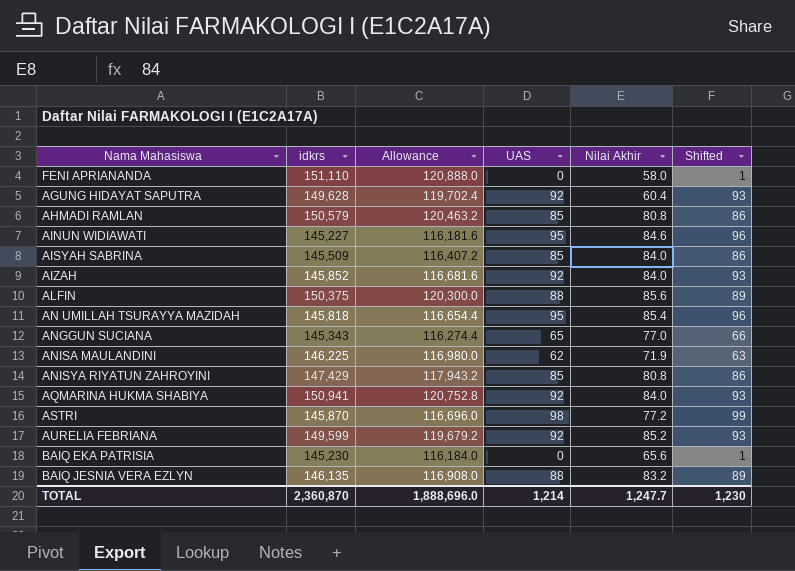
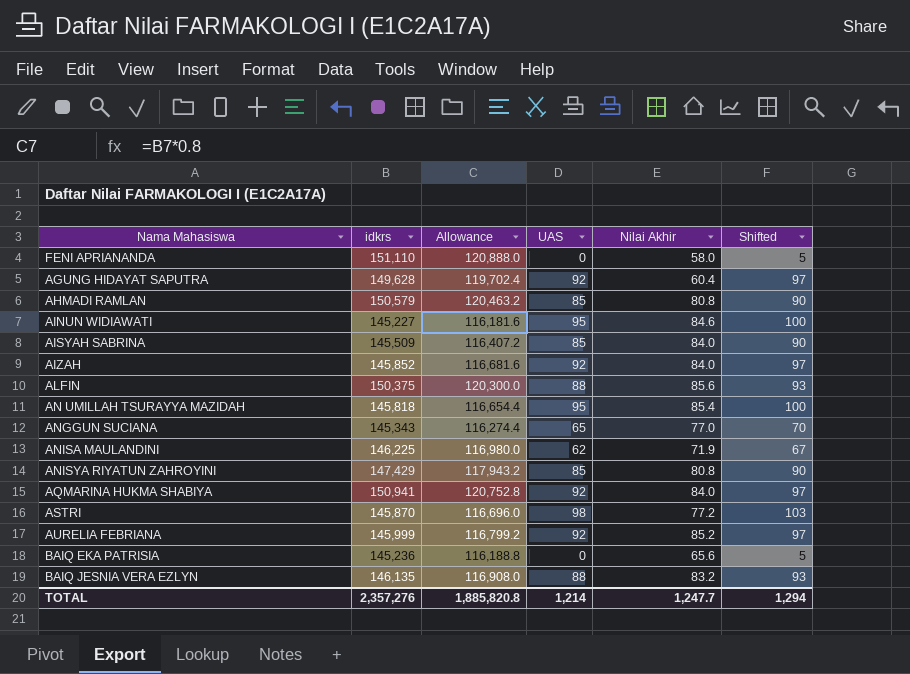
column Shifted | formula: [UAS] + 1 -> [UAS] + 5
AURELIA FEBRIANA | idkrs: 149,599 -> 145,999
AURELIA FEBRIANA | Allowance: 119,679.2 -> 116,799.2
BAIQ EKA PATRISIA | idkrs: 145,230 -> 145,236
BAIQ EKA PATRISIA | Allowance: 116,184.0 -> 116,188.8
TOTAL | idkrs: 2,360,870 -> 2,357,276
TOTAL | Allowance: 1,888,696.0 -> 1,885,820.8
TOTAL | Shifted: 1,230 -> 1,294

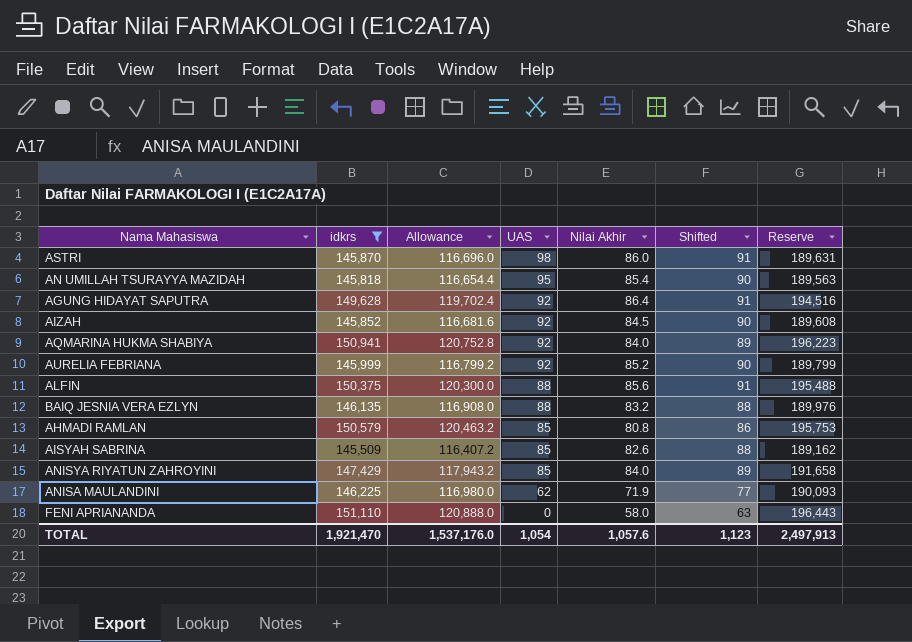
filter: none -> idkrs >= 145,509
row order: none -> UAS descending
column Shifted | formula: [UAS] + 5 -> [Nilai Akhir] + 5
column Reserve | formula: none -> [idkrs] * 1.3
ASTRI | Nilai Akhir: 77.2 -> 86.0
AGUNG HIDAYAT SAPUTRA | Nilai Akhir: 60.4 -> 86.4
AIZAH | Nilai Akhir: 84.0 -> 84.5
AISYAH SABRINA | Nilai Akhir: 84.0 -> 82.6
ANISYA RIYATUN ZAHROYINI | Nilai Akhir: 80.8 -> 84.0
TOTAL | idkrs: 2,357,276 -> 1,921,470
TOTAL | Allowance: 1,885,820.8 -> 1,537,176.0
TOTAL | UAS: 1,214 -> 1,054
TOTAL | Nilai Akhir: 1,247.7 -> 1,057.6
TOTAL | Shifted: 1,294 -> 1,123

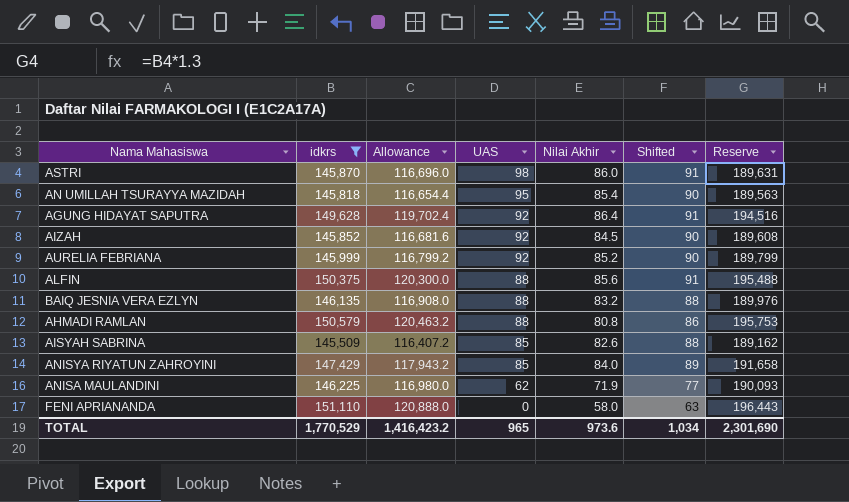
row AQMARINA HUKMA SHABIYA: 150,941 | 120,752.8 | 92 | 84.0 | 89 | 196,223 -> none
AHMADI RAMLAN | UAS: 85 -> 88
TOTAL | idkrs: 1,921,470 -> 1,770,529
TOTAL | Allowance: 1,537,176.0 -> 1,416,423.2
TOTAL | UAS: 1,054 -> 965
TOTAL | Nilai Akhir: 1,057.6 -> 973.6
TOTAL | Shifted: 1,123 -> 1,034
TOTAL | Reserve: 2,497,913 -> 2,301,690

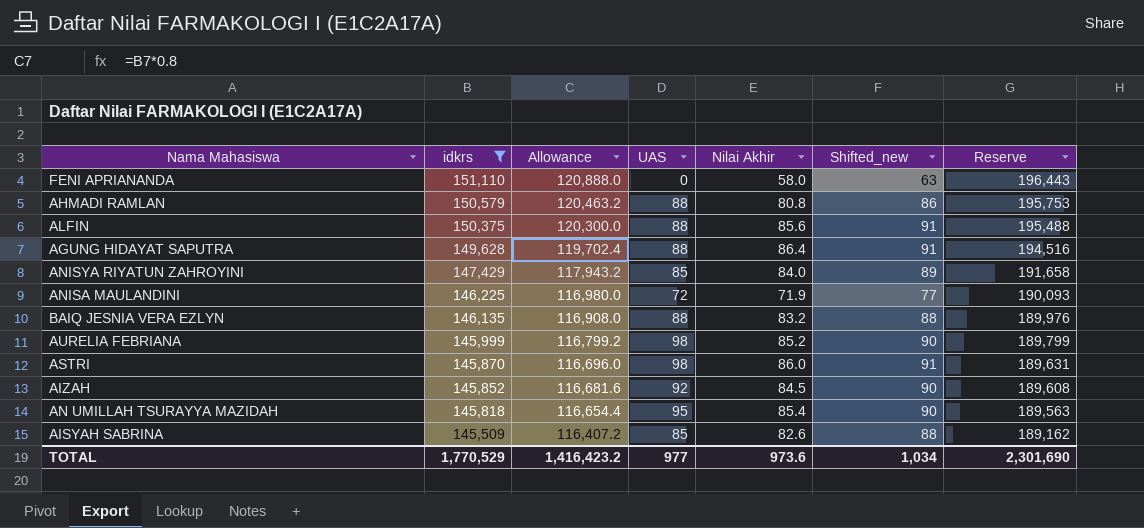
row order: UAS descending -> idkrs descending
column name: Shifted -> Shifted_new
AGUNG HIDAYAT SAPUTRA | UAS: 92 -> 88
ANISA MAULANDINI | UAS: 62 -> 72
AURELIA FEBRIANA | UAS: 92 -> 98
TOTAL | UAS: 965 -> 977

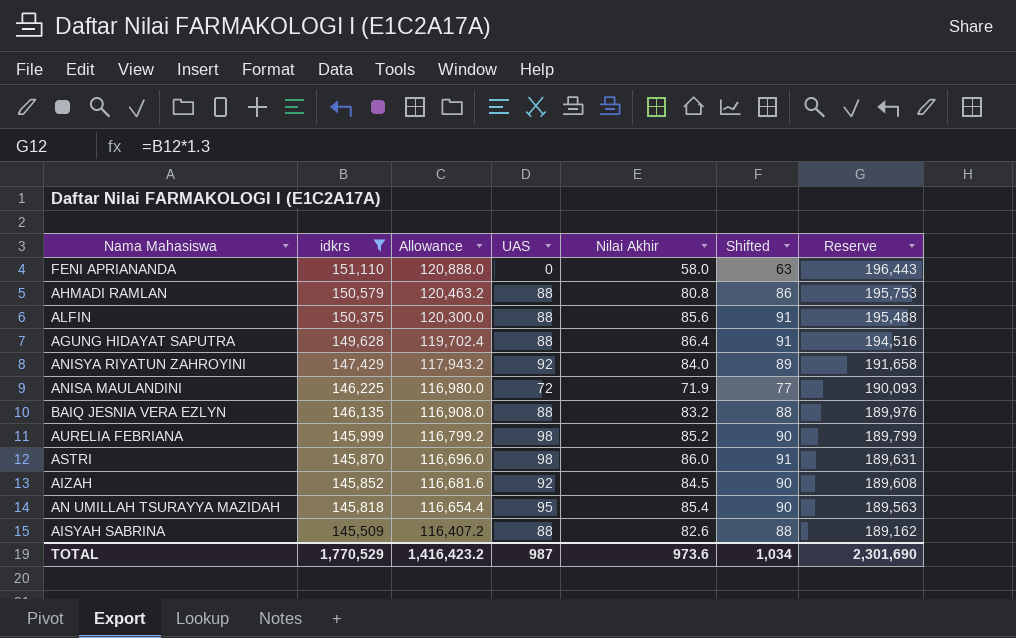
column name: Shifted_new -> Shifted
ANISYA RIYATUN ZAHROYINI | UAS: 85 -> 92
AISYAH SABRINA | UAS: 85 -> 88
TOTAL | UAS: 977 -> 987

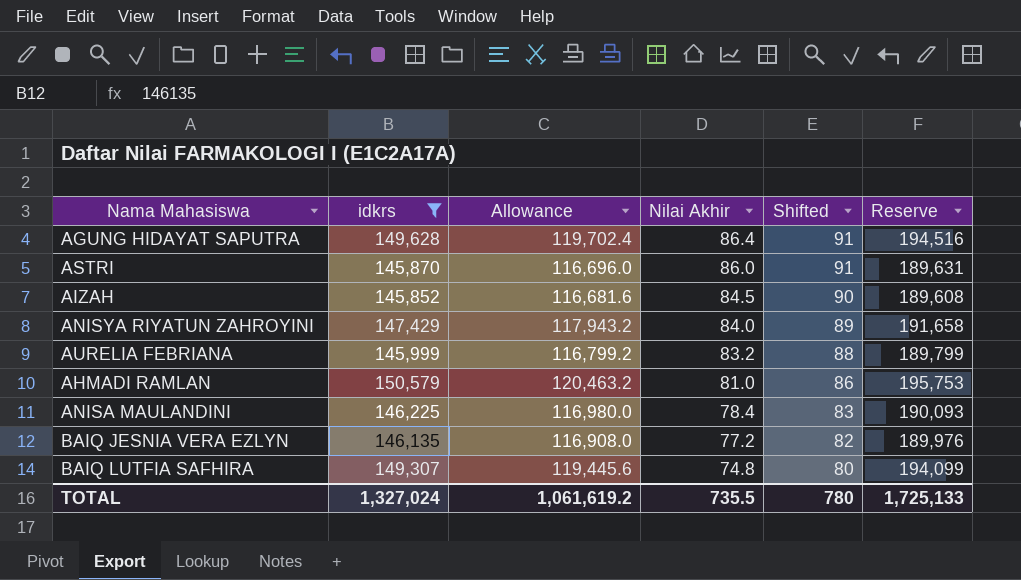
row order: idkrs descending -> Nilai Akhir descending
column UAS | position: 4 -> none
row FENI APRIANANDA: 151,110 | 120,888.0 | 0 | 58.0 | 63 | 196,443 -> none
row ALFIN: 150,375 | 120,300.0 | 88 | 85.6 | 91 | 195,488 -> none
row AN UMILLAH TSURAYYA MAZIDAH: 145,818 | 116,654.4 | 95 | 85.4 | 90 | 189,563 -> none
row AISYAH SABRINA: 145,509 | 116,407.2 | 88 | 82.6 | 88 | 189,162 -> none
AURELIA FEBRIANA | Nilai Akhir: 85.2 -> 83.2
AURELIA FEBRIANA | Shifted: 90 -> 88
AHMADI RAMLAN | Nilai Akhir: 80.8 -> 81.0
ANISA MAULANDINI | Nilai Akhir: 71.9 -> 78.4
ANISA MAULANDINI | Shifted: 77 -> 83
BAIQ JESNIA VERA EZLYN | Nilai Akhir: 83.2 -> 77.2
BAIQ JESNIA VERA EZLYN | Shifted: 88 -> 82
row BAIQ LUTFIA SAFHIRA: none -> 149,307 | 119,445.6 | 74.8 | 80 | 194,099
TOTAL | idkrs: 1,770,529 -> 1,327,024
TOTAL | Allowance: 1,416,423.2 -> 1,061,619.2
TOTAL | Nilai Akhir: 973.6 -> 735.5
TOTAL | Shifted: 1,034 -> 780
TOTAL | Reserve: 2,301,690 -> 1,725,133

